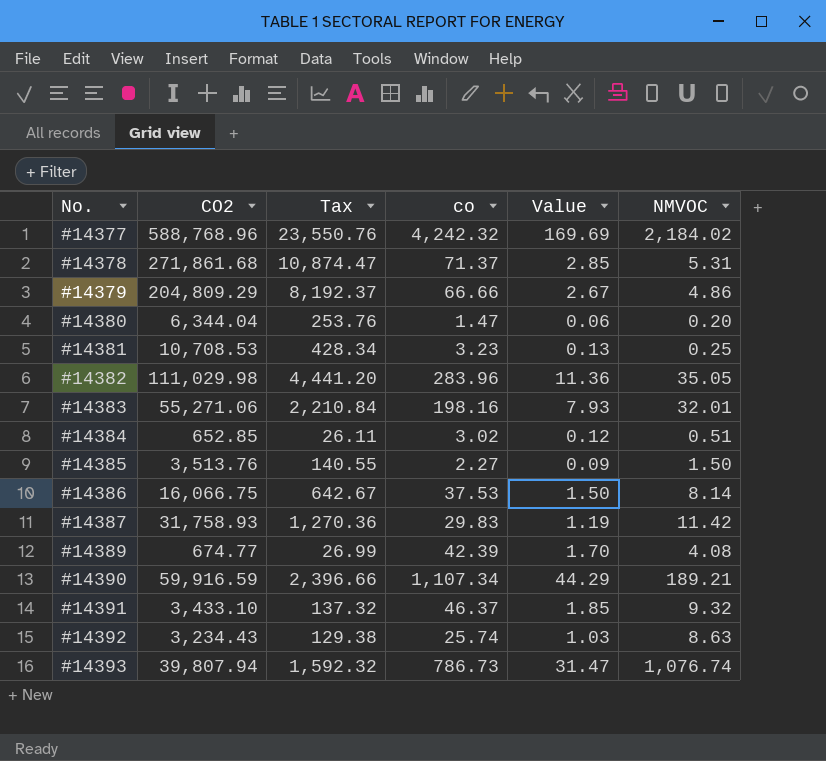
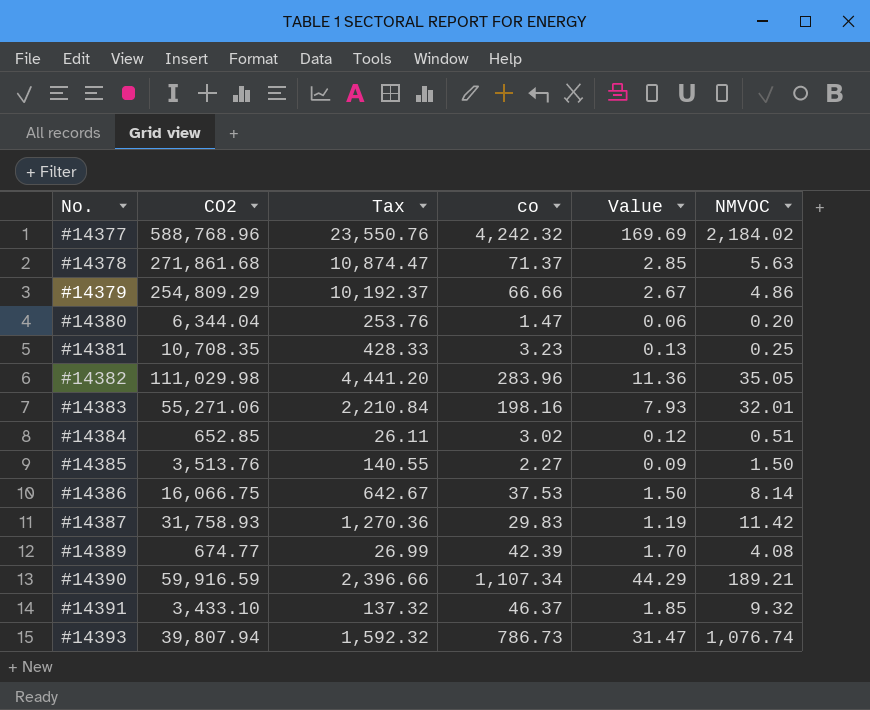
row #14392: 3,234.43 | 129.38 | 25.74 | 1.03 | 8.63 -> none
#14378 | NMVOC: 5.31 -> 5.63
#14379 | CO2: 204,809.29 -> 254,809.29
#14379 | Tax: 8,192.37 -> 10,192.37
#14381 | CO2: 10,708.53 -> 10,708.35
#14381 | Tax: 428.34 -> 428.33

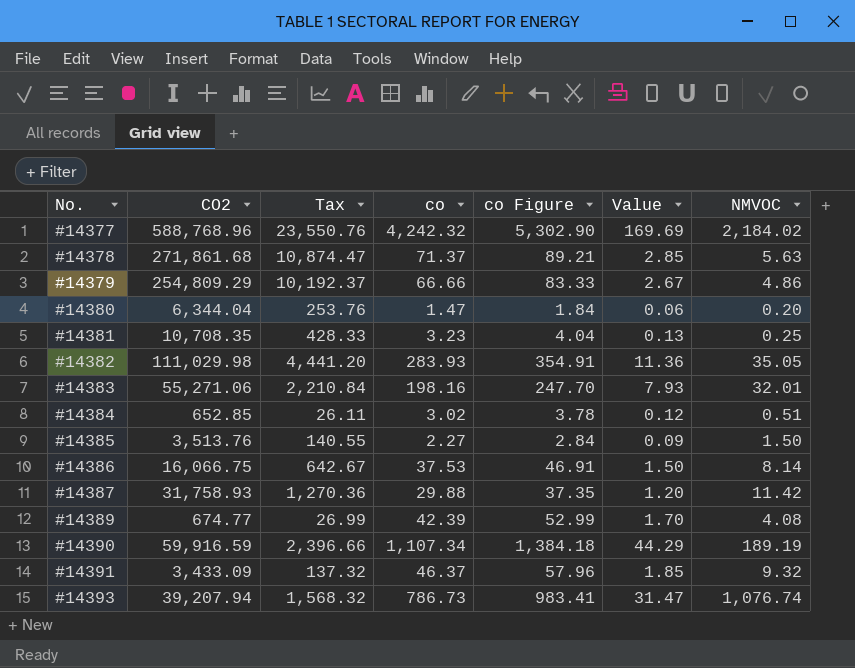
column co Figure | formula: none -> [co] * 1.25
#14382 | co: 283.96 -> 283.93
#14387 | co: 29.83 -> 29.88
#14387 | Value: 1.19 -> 1.20
#14390 | NMVOC: 189.21 -> 189.19
#14391 | CO2: 3,433.10 -> 3,433.09
#14393 | CO2: 39,807.94 -> 39,207.94
#14393 | Tax: 1,592.32 -> 1,568.32

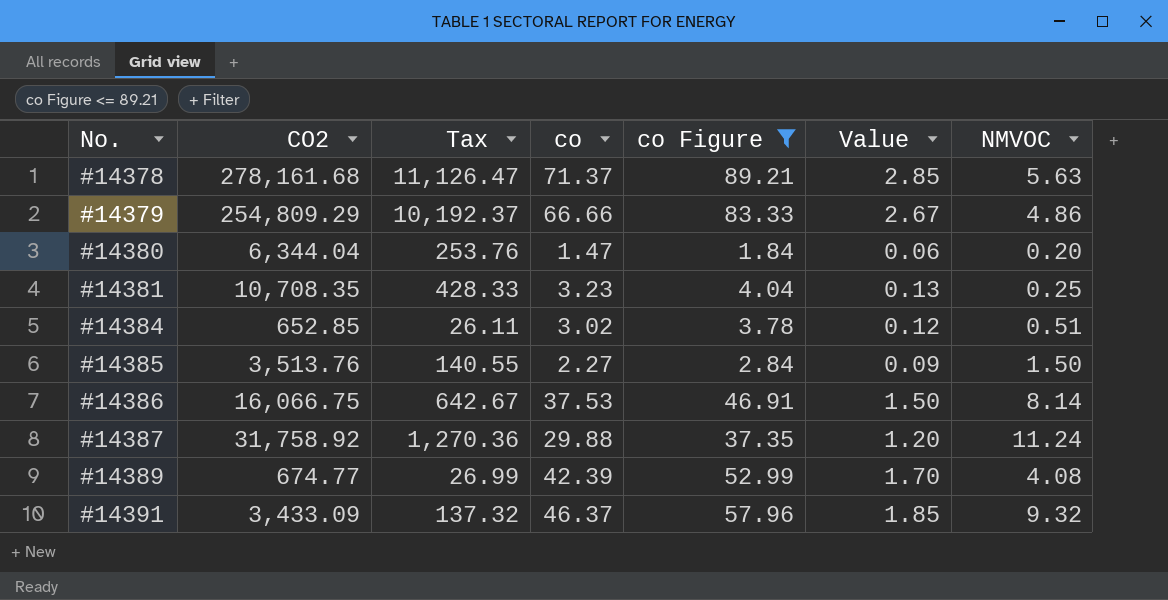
filter: none -> co Figure <= 89.21
#14378 | CO2: 271,861.68 -> 278,161.68
#14378 | Tax: 10,874.47 -> 11,126.47
#14387 | CO2: 31,758.93 -> 31,758.92
#14387 | NMVOC: 11.42 -> 11.24

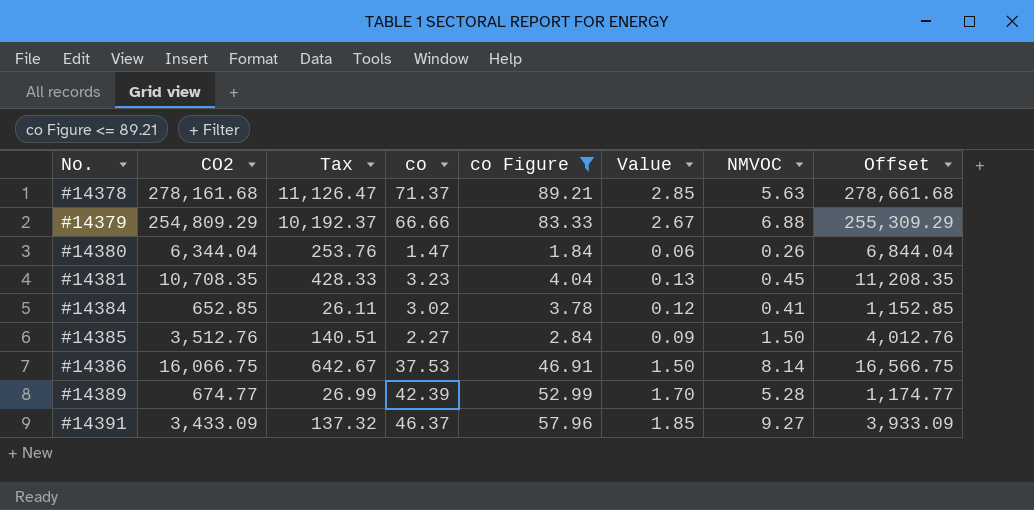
column Offset | formula: none -> [CO2] + 500
row #14387: 31,758.92 | 1,270.36 | 29.88 | 37.35 | 1.20 | 11.24 -> none
#14379 | NMVOC: 4.86 -> 6.88
#14380 | NMVOC: 0.20 -> 0.26
#14381 | NMVOC: 0.25 -> 0.45
#14384 | NMVOC: 0.51 -> 0.41
#14385 | CO2: 3,513.76 -> 3,512.76
#14385 | Tax: 140.55 -> 140.51
#14389 | NMVOC: 4.08 -> 5.28
#14391 | NMVOC: 9.32 -> 9.27

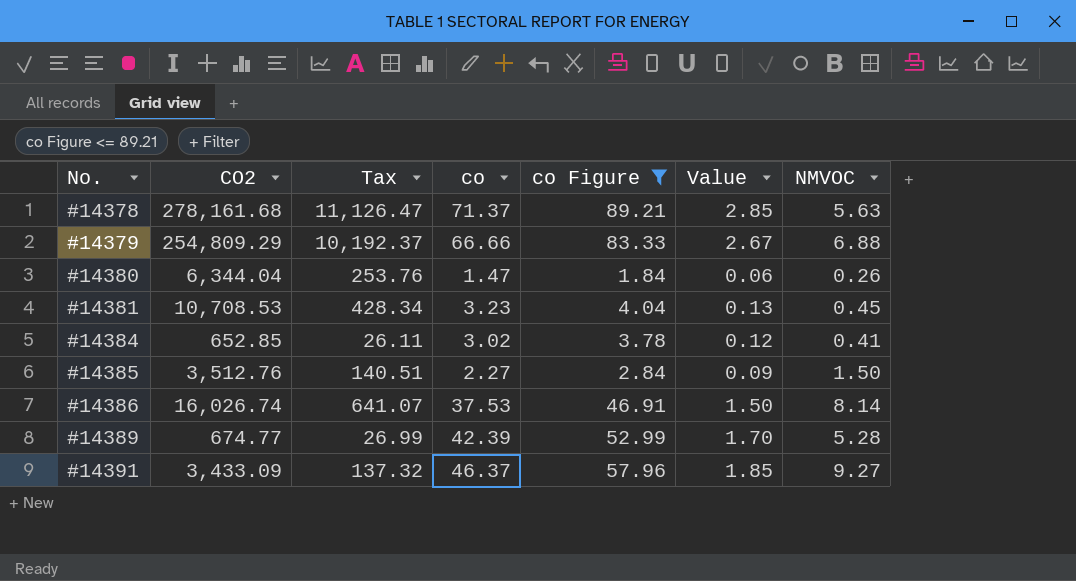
column Offset | formula: [CO2] + 500 -> none
#14381 | CO2: 10,708.35 -> 10,708.53
#14381 | Tax: 428.33 -> 428.34
#14386 | CO2: 16,066.75 -> 16,026.74
#14386 | Tax: 642.67 -> 641.07

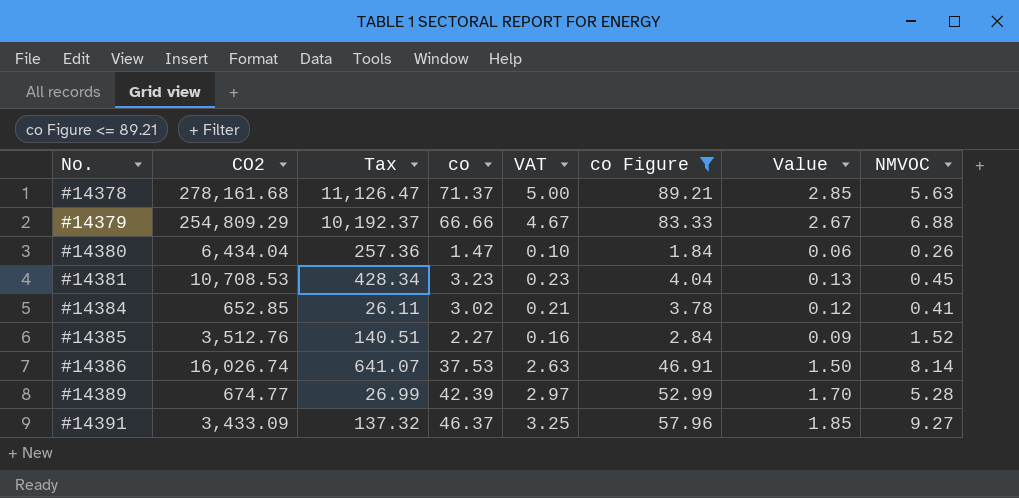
column VAT | formula: none -> [co] * 0.07
#14380 | CO2: 6,344.04 -> 6,434.04
#14380 | Tax: 253.76 -> 257.36
#14385 | NMVOC: 1.50 -> 1.52

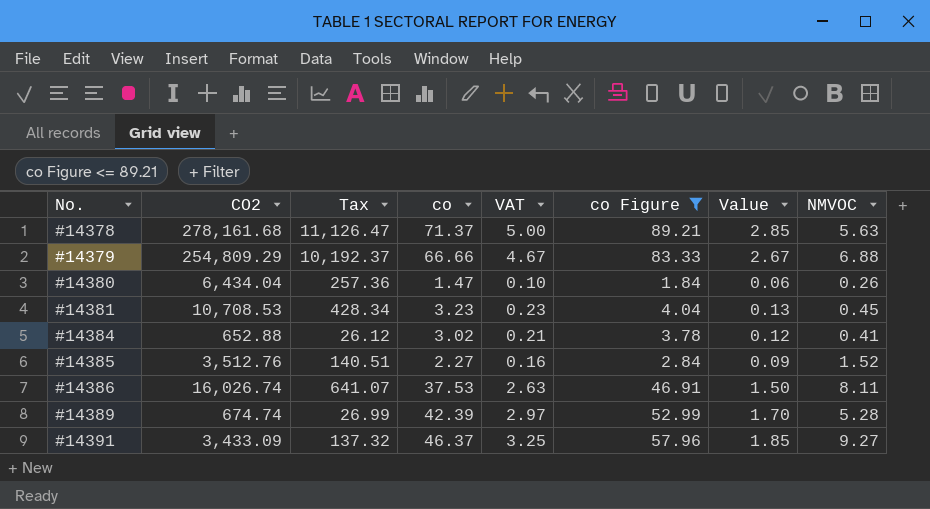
#14384 | CO2: 652.85 -> 652.88
#14384 | Tax: 26.11 -> 26.12
#14386 | NMVOC: 8.14 -> 8.11
#14389 | CO2: 674.77 -> 674.74

